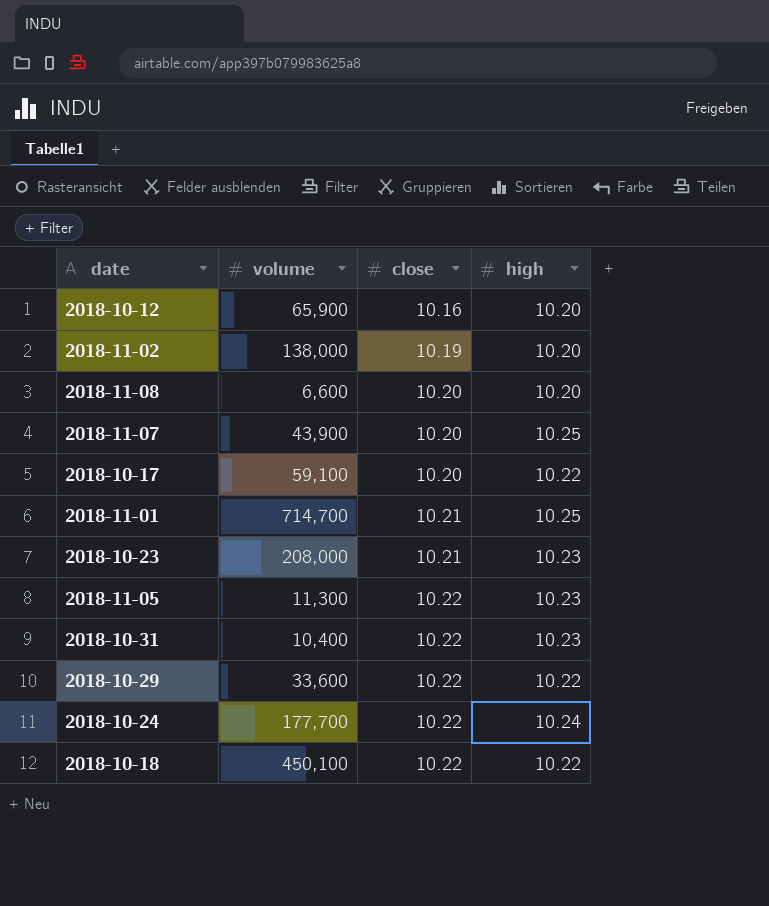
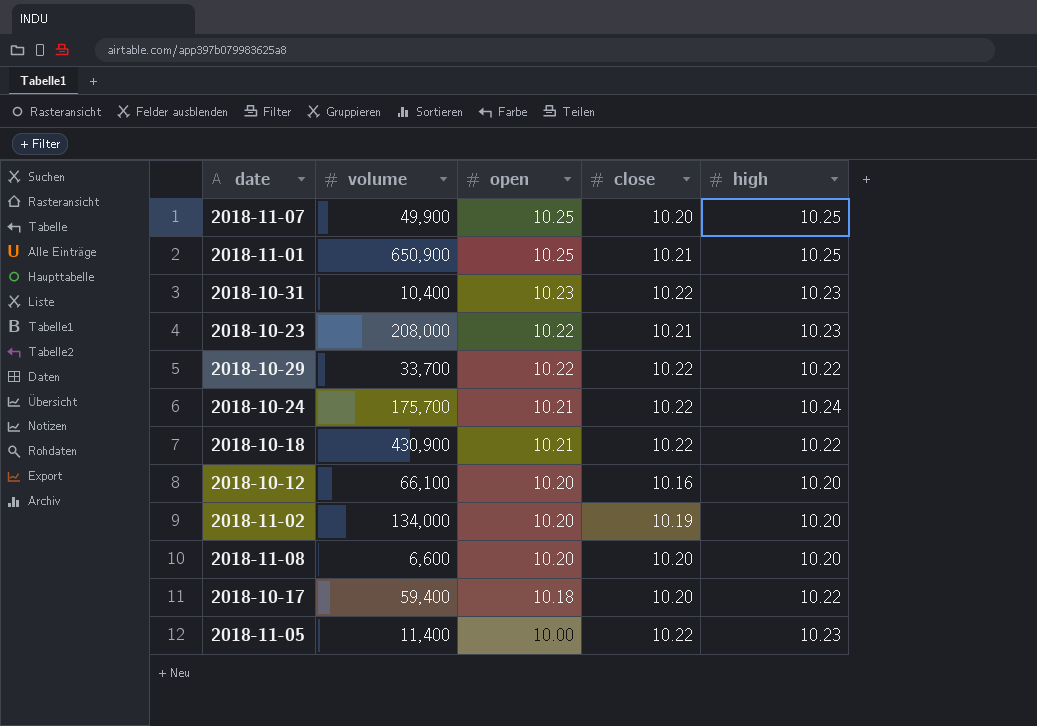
row order: close ascending -> open descending
column open | position: none -> 3
2018-11-07 | volume: 43,900 -> 49,900
2018-11-01 | volume: 714,700 -> 650,900
2018-10-29 | volume: 33,600 -> 33,700
2018-10-24 | volume: 177,700 -> 175,700
2018-10-18 | volume: 450,100 -> 430,900
2018-10-12 | volume: 65,900 -> 66,100
2018-11-02 | volume: 138,000 -> 134,000
2018-10-17 | volume: 59,100 -> 59,400
2018-11-05 | volume: 11,300 -> 11,400

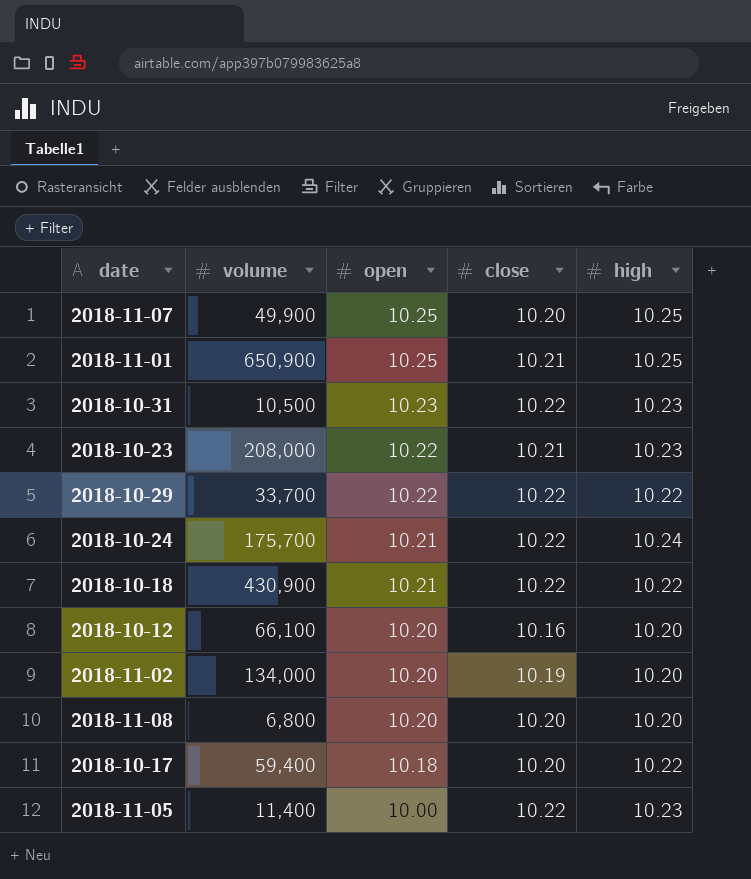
2018-10-31 | volume: 10,400 -> 10,500
2018-11-08 | volume: 6,600 -> 6,800

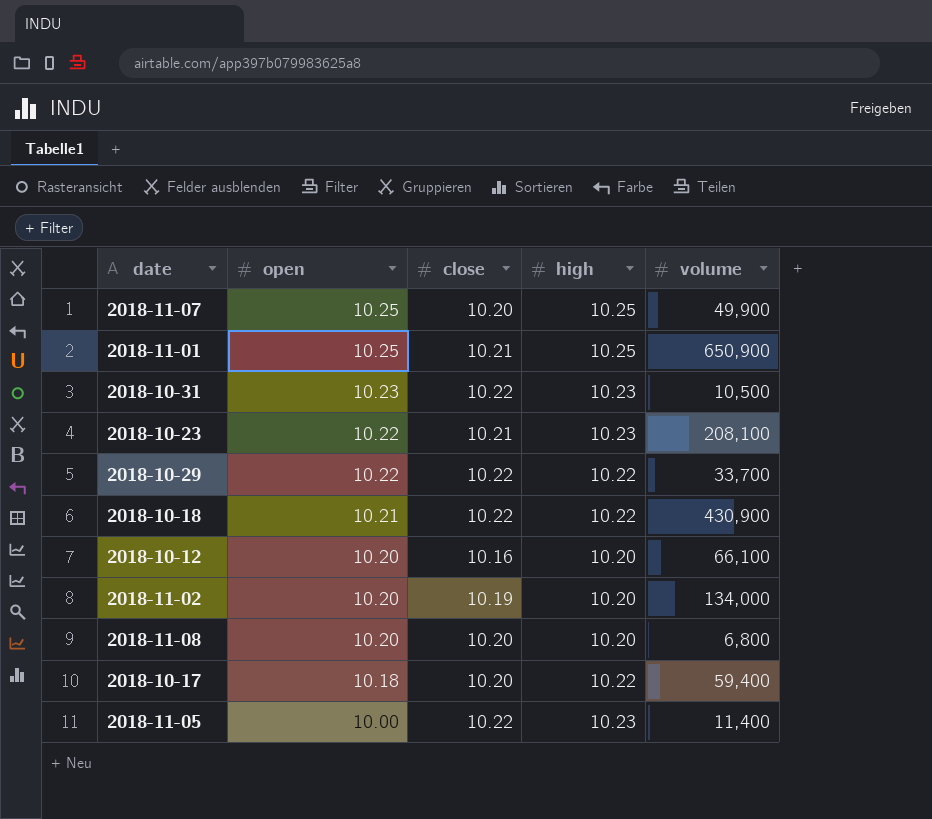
column volume | position: 2 -> 5
row 2018-10-24: 175,700 | 10.21 | 10.22 | 10.24 -> none
2018-10-23 | volume: 208,000 -> 208,100

